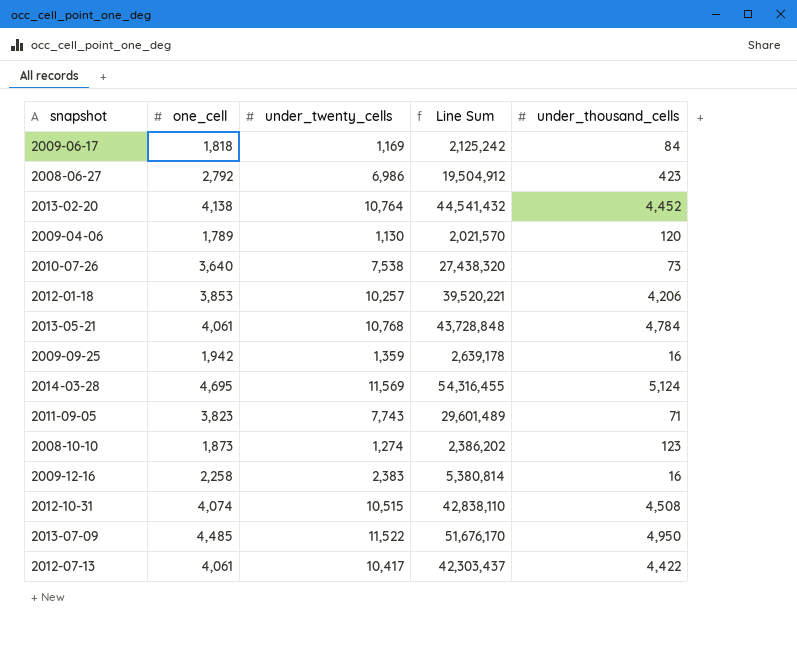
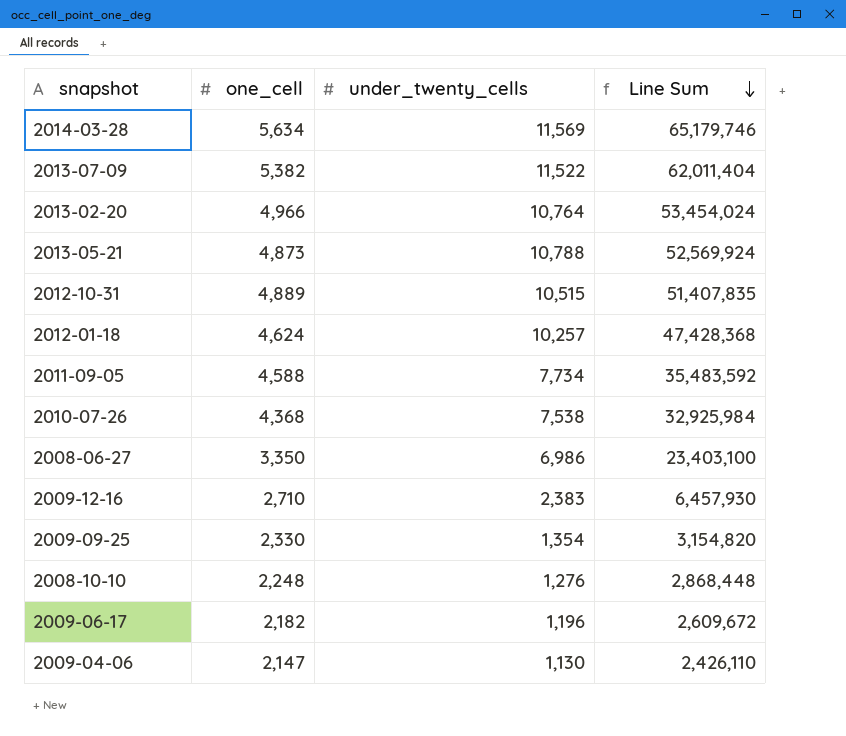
row order: none -> Line Sum descending
column under_thousand_cells | position: 5 -> none
row 2012-07-13: 4,061 | 10,417 | 42,303,437 | 4,422 -> none
2014-03-28 | one_cell: 4,695 -> 5,634
2014-03-28 | Line Sum: 54,316,455 -> 65,179,746
2013-07-09 | one_cell: 4,485 -> 5,382
2013-07-09 | Line Sum: 51,676,170 -> 62,011,404
2013-02-20 | one_cell: 4,138 -> 4,966
2013-02-20 | Line Sum: 44,541,432 -> 53,454,024
2013-05-21 | one_cell: 4,061 -> 4,873
2013-05-21 | under_twenty_cells: 10,768 -> 10,788
2013-05-21 | Line Sum: 43,728,848 -> 52,569,924
2012-10-31 | one_cell: 4,074 -> 4,889
2012-10-31 | Line Sum: 42,838,110 -> 51,407,835
2012-01-18 | one_cell: 3,853 -> 4,624
2012-01-18 | Line Sum: 39,520,221 -> 47,428,368
2011-09-05 | one_cell: 3,823 -> 4,588
2011-09-05 | under_twenty_cells: 7,743 -> 7,734
2011-09-05 | Line Sum: 29,601,489 -> 35,483,592
2010-07-26 | one_cell: 3,640 -> 4,368
2010-07-26 | Line Sum: 27,438,320 -> 32,925,984
2008-06-27 | one_cell: 2,792 -> 3,350
2008-06-27 | Line Sum: 19,504,912 -> 23,403,100
2009-12-16 | one_cell: 2,258 -> 2,710
2009-12-16 | Line Sum: 5,380,814 -> 6,457,930
2009-09-25 | one_cell: 1,942 -> 2,330
2009-09-25 | under_twenty_cells: 1,359 -> 1,354
2009-09-25 | Line Sum: 2,639,178 -> 3,154,820
2008-10-10 | one_cell: 1,873 -> 2,248
2008-10-10 | under_twenty_cells: 1,274 -> 1,276
2008-10-10 | Line Sum: 2,386,202 -> 2,868,448
2009-06-17 | one_cell: 1,818 -> 2,182
2009-06-17 | under_twenty_cells: 1,169 -> 1,196
2009-06-17 | Line Sum: 2,125,242 -> 2,609,672
2009-04-06 | one_cell: 1,789 -> 2,147
2009-04-06 | Line Sum: 2,021,570 -> 2,426,110

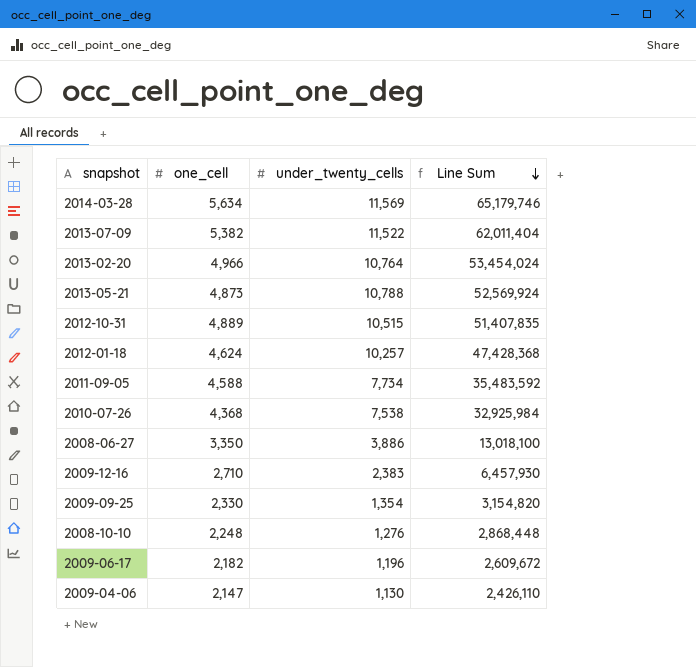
2008-06-27 | under_twenty_cells: 6,986 -> 3,886
2008-06-27 | Line Sum: 23,403,100 -> 13,018,100

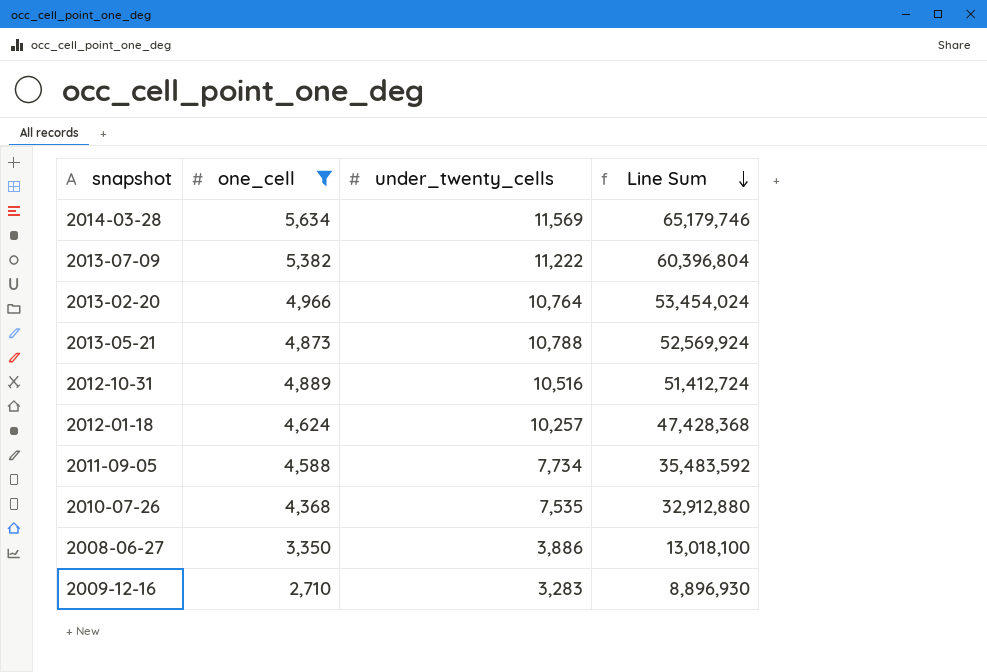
filter: none -> one_cell >= 2,710
2013-07-09 | under_twenty_cells: 11,522 -> 11,222
2013-07-09 | Line Sum: 62,011,404 -> 60,396,804
2012-10-31 | under_twenty_cells: 10,515 -> 10,516
2012-10-31 | Line Sum: 51,407,835 -> 51,412,724
2010-07-26 | under_twenty_cells: 7,538 -> 7,535
2010-07-26 | Line Sum: 32,925,984 -> 32,912,880
2009-12-16 | under_twenty_cells: 2,383 -> 3,283
2009-12-16 | Line Sum: 6,457,930 -> 8,896,930

